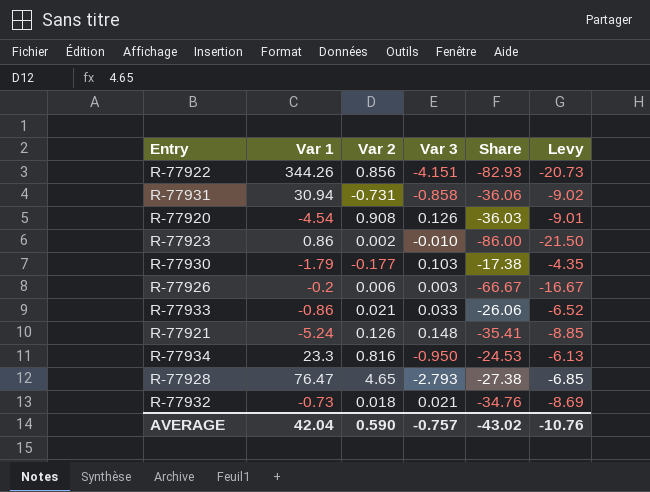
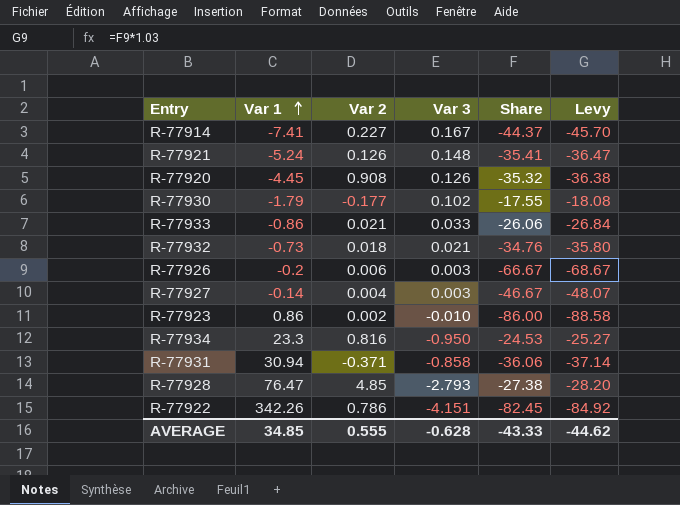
row order: none -> Var 1 ascending
column Levy | formula: [Share] * 0.25 -> [Share] * 1.03
row R-77914: none -> -7.41 | 0.227 | 0.167 | -44.37 | -45.70
R-77920 | Var 1: -4.54 -> -4.45
R-77920 | Share: -36.03 -> -35.32
R-77930 | Var 3: 0.103 -> 0.102
R-77930 | Share: -17.38 -> -17.55
row R-77927: none -> -0.14 | 0.004 | 0.003 | -46.67 | -48.07
R-77931 | Var 2: -0.731 -> -0.371
R-77928 | Var 2: 4.65 -> 4.85
R-77922 | Var 1: 344.26 -> 342.26
R-77922 | Var 2: 0.856 -> 0.786
R-77922 | Share: -82.93 -> -82.45
AVERAGE | Var 1: 42.04 -> 34.85
AVERAGE | Var 2: 0.590 -> 0.555
AVERAGE | Var 3: -0.757 -> -0.628
AVERAGE | Share: -43.02 -> -43.33
AVERAGE | Levy: -10.76 -> -44.62

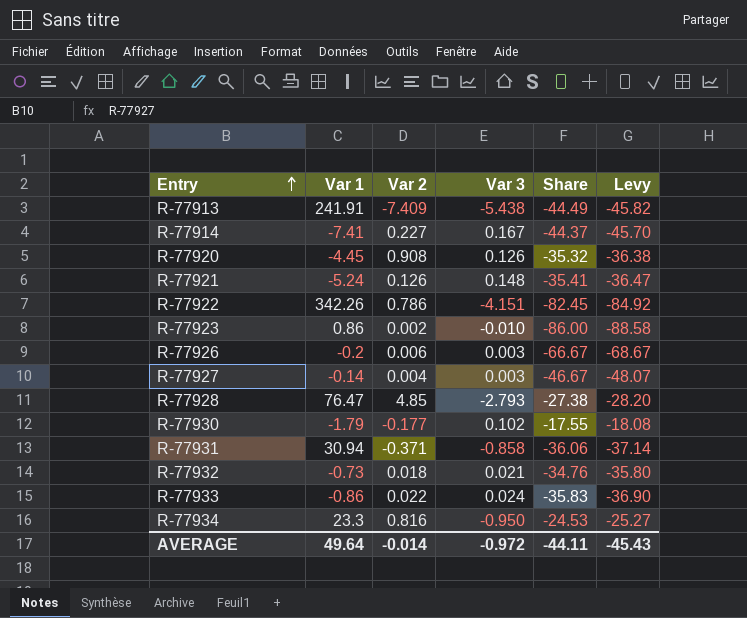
row order: Var 1 ascending -> Entry ascending
row R-77913: none -> 241.91 | -7.409 | -5.438 | -44.49 | -45.82
R-77933 | Var 2: 0.021 -> 0.022
R-77933 | Var 3: 0.033 -> 0.024
R-77933 | Share: -26.06 -> -35.83
R-77933 | Levy: -26.84 -> -36.90
AVERAGE | Var 1: 34.85 -> 49.64
AVERAGE | Var 2: 0.555 -> -0.014
AVERAGE | Var 3: -0.628 -> -0.972
AVERAGE | Share: -43.33 -> -44.11
AVERAGE | Levy: -44.62 -> -45.43

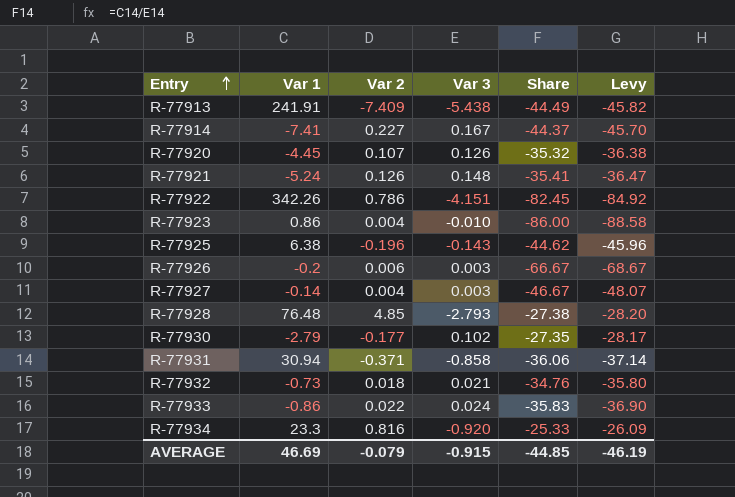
R-77920 | Var 2: 0.908 -> 0.107
R-77923 | Var 2: 0.002 -> 0.004
row R-77925: none -> 6.38 | -0.196 | -0.143 | -44.62 | -45.96
R-77928 | Var 1: 76.47 -> 76.48
R-77930 | Var 1: -1.79 -> -2.79
R-77930 | Share: -17.55 -> -27.35
R-77930 | Levy: -18.08 -> -28.17
R-77934 | Var 3: -0.950 -> -0.920
R-77934 | Share: -24.53 -> -25.33
R-77934 | Levy: -25.27 -> -26.09
AVERAGE | Var 1: 49.64 -> 46.69
AVERAGE | Var 2: -0.014 -> -0.079
AVERAGE | Var 3: -0.972 -> -0.915
AVERAGE | Share: -44.11 -> -44.85
AVERAGE | Levy: -45.43 -> -46.19

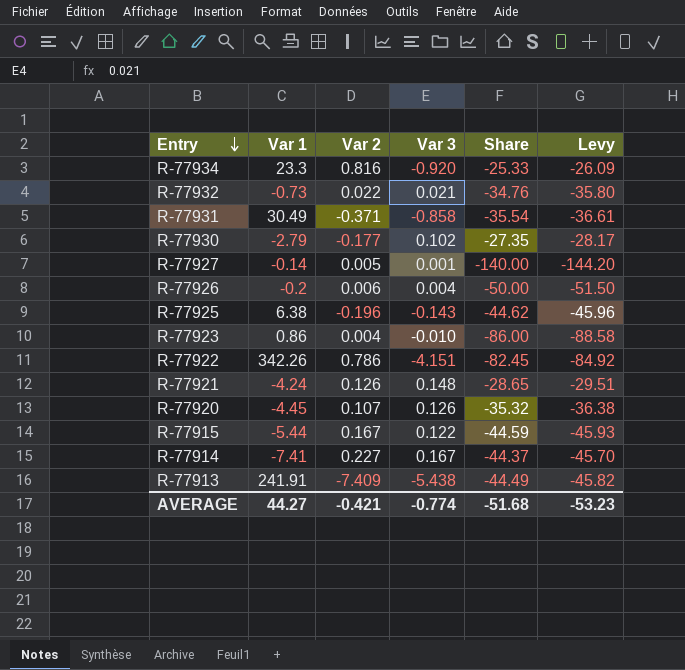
row order: Entry ascending -> Entry descending
row R-77928: 76.48 | 4.85 | -2.793 | -27.38 | -28.20 -> none
row R-77933: -0.86 | 0.022 | 0.024 | -35.83 | -36.90 -> none
R-77932 | Var 2: 0.018 -> 0.022
R-77931 | Var 1: 30.94 -> 30.49
R-77931 | Share: -36.06 -> -35.54
R-77931 | Levy: -37.14 -> -36.61
R-77927 | Var 2: 0.004 -> 0.005
R-77927 | Var 3: 0.003 -> 0.001
R-77927 | Share: -46.67 -> -140.00
R-77927 | Levy: -48.07 -> -144.20
R-77926 | Var 3: 0.003 -> 0.004
R-77926 | Share: -66.67 -> -50.00
R-77926 | Levy: -68.67 -> -51.50
R-77921 | Var 1: -5.24 -> -4.24
R-77921 | Share: -35.41 -> -28.65
R-77921 | Levy: -36.47 -> -29.51
row R-77915: none -> -5.44 | 0.167 | 0.122 | -44.59 | -45.93
AVERAGE | Var 1: 46.69 -> 44.27
AVERAGE | Var 2: -0.079 -> -0.421
AVERAGE | Var 3: -0.915 -> -0.774
AVERAGE | Share: -44.85 -> -51.68
AVERAGE | Levy: -46.19 -> -53.23

